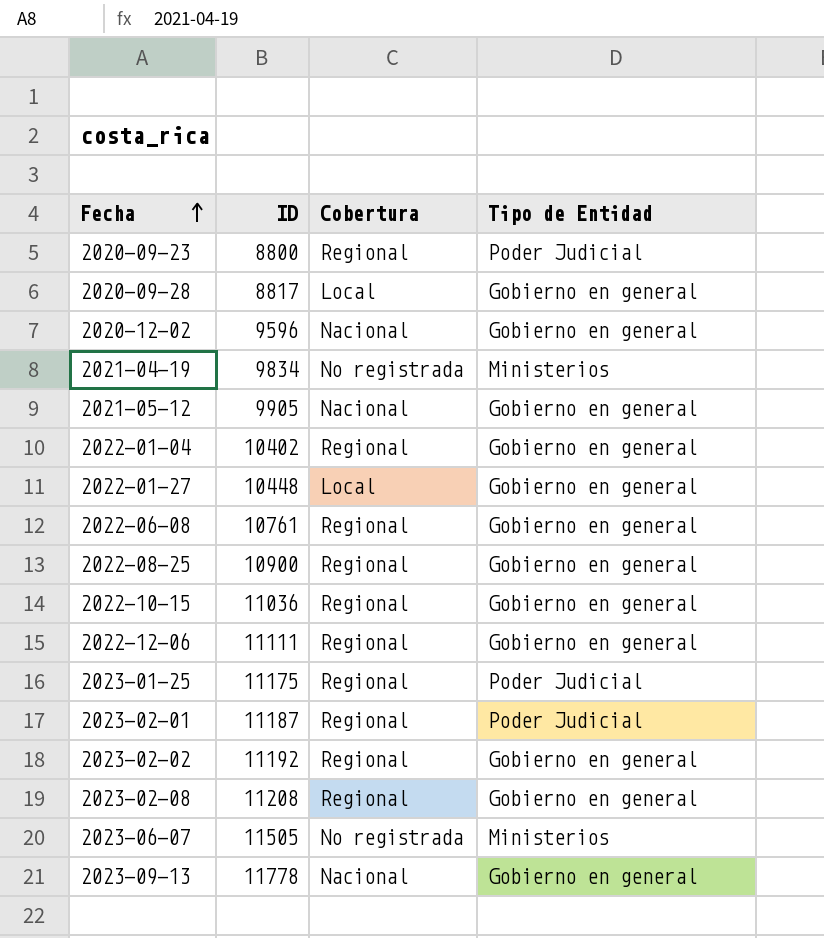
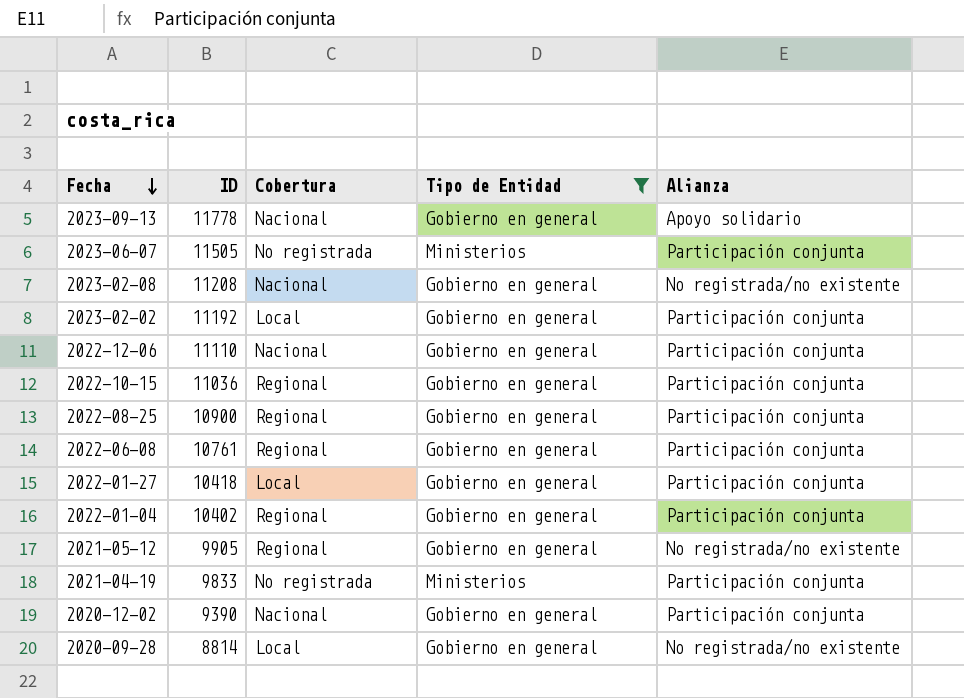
filter: none -> Tipo de Entidad != Poder Judicial
row order: Fecha ascending -> Fecha descending
column Alianza | position: none -> 5
2023-02-08 | Cobertura: Regional -> Nacional
2023-02-02 | Cobertura: Regional -> Local
2022-12-06 | ID: 11111 -> 11110
2022-12-06 | Cobertura: Regional -> Nacional
2022-01-27 | ID: 10448 -> 10418
2021-05-12 | Cobertura: Nacional -> Regional
2021-04-19 | ID: 9834 -> 9833
2020-12-02 | ID: 9596 -> 9390
2020-09-28 | ID: 8817 -> 8814

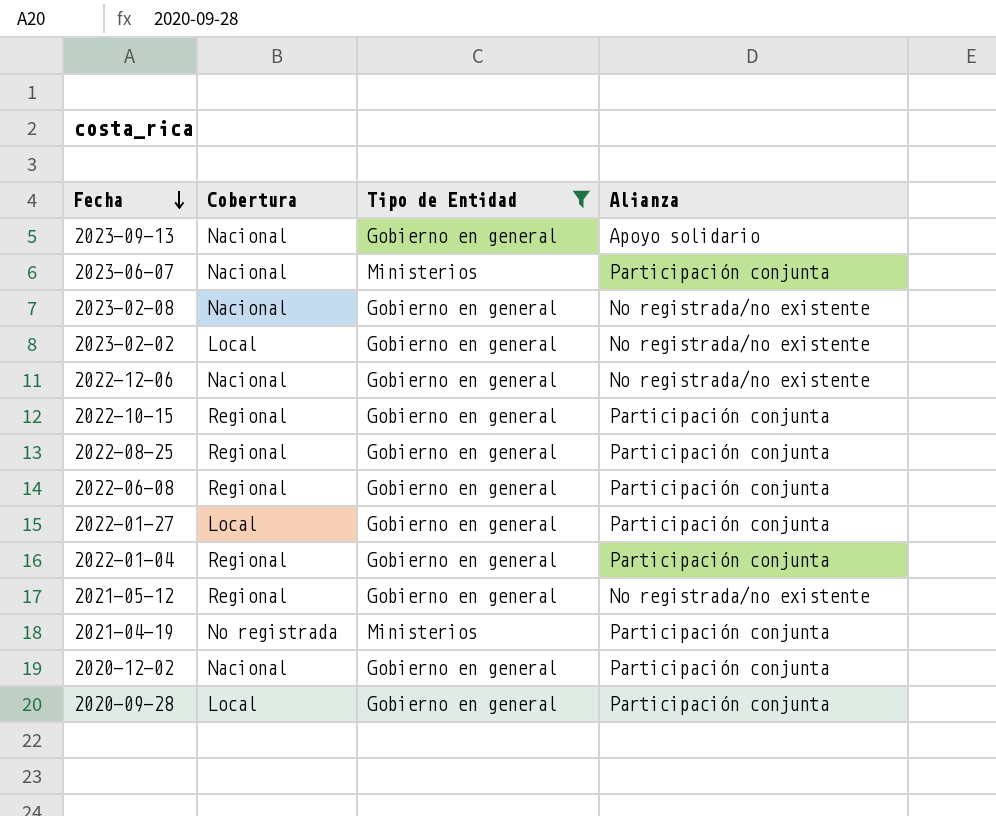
column ID | position: 2 -> none
2023-06-07 | Cobertura: No registrada -> Nacional
2023-02-02 | Alianza: Participación conjunta -> No registrada/no existente
2022-12-06 | Alianza: Participación conjunta -> No registrada/no existente
2020-09-28 | Alianza: No registrada/no existente -> Participación conjunta

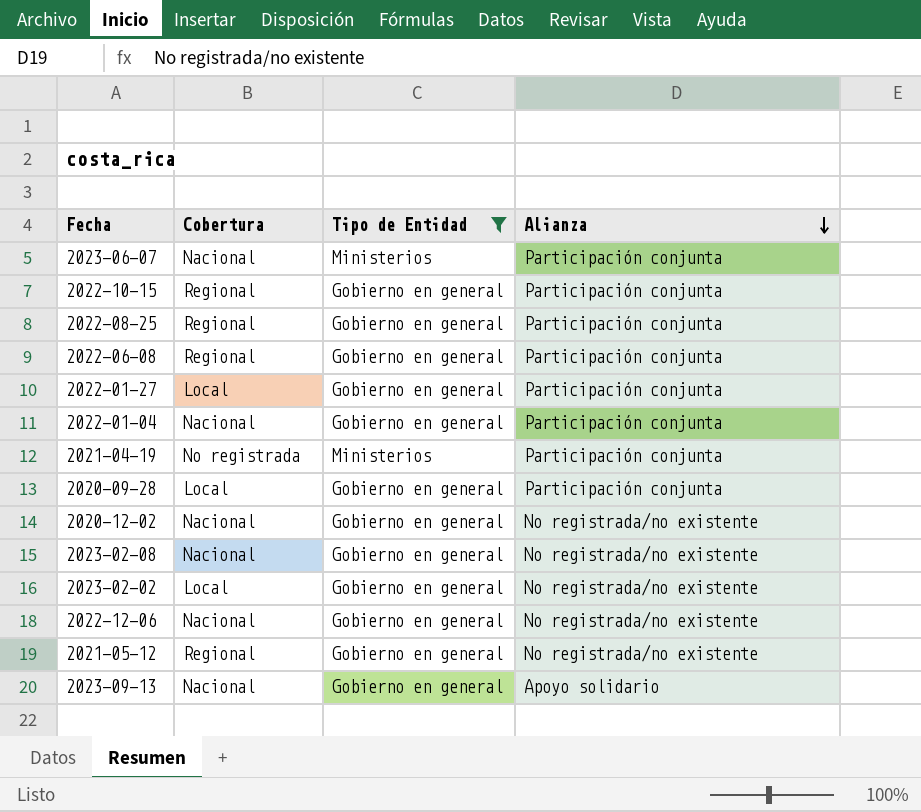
row order: Fecha descending -> Alianza descending
2022-01-04 | Cobertura: Regional -> Nacional
2020-12-02 | Alianza: Participación conjunta -> No registrada/no existente

